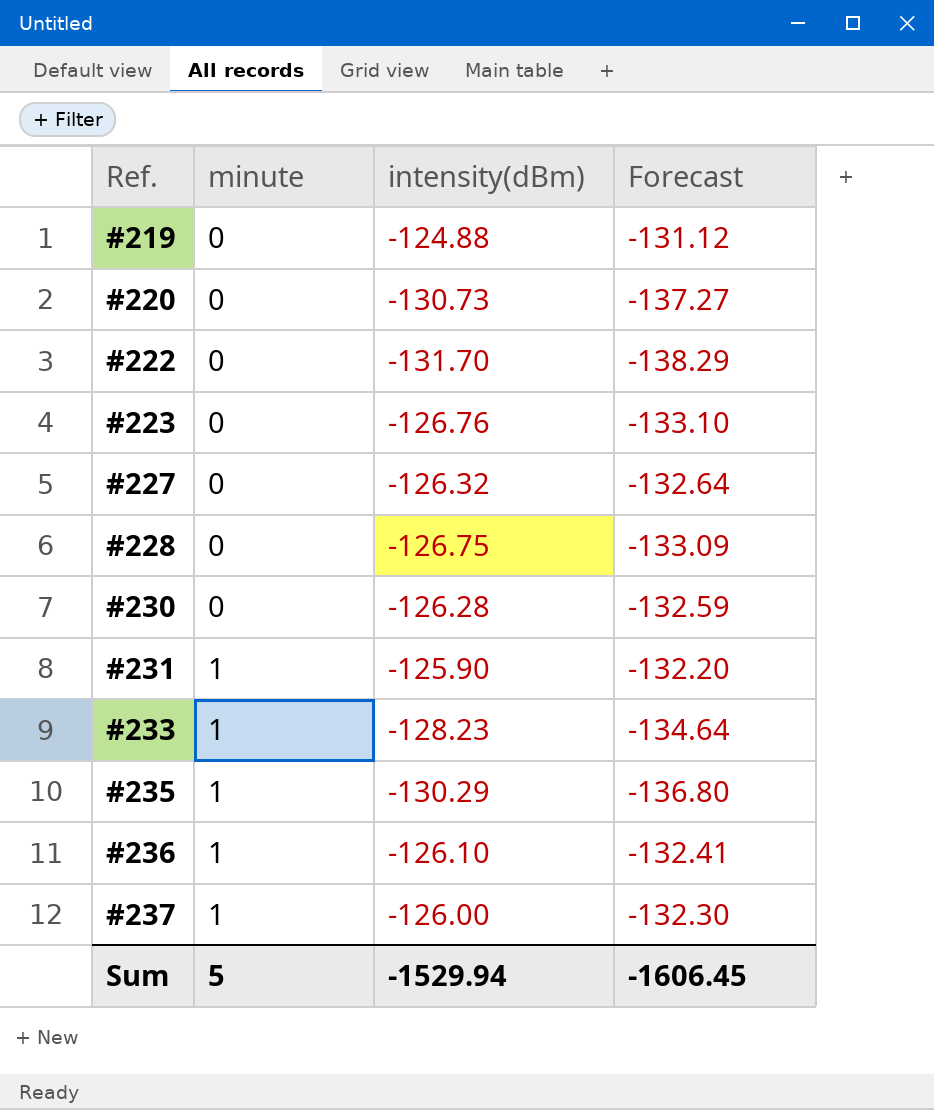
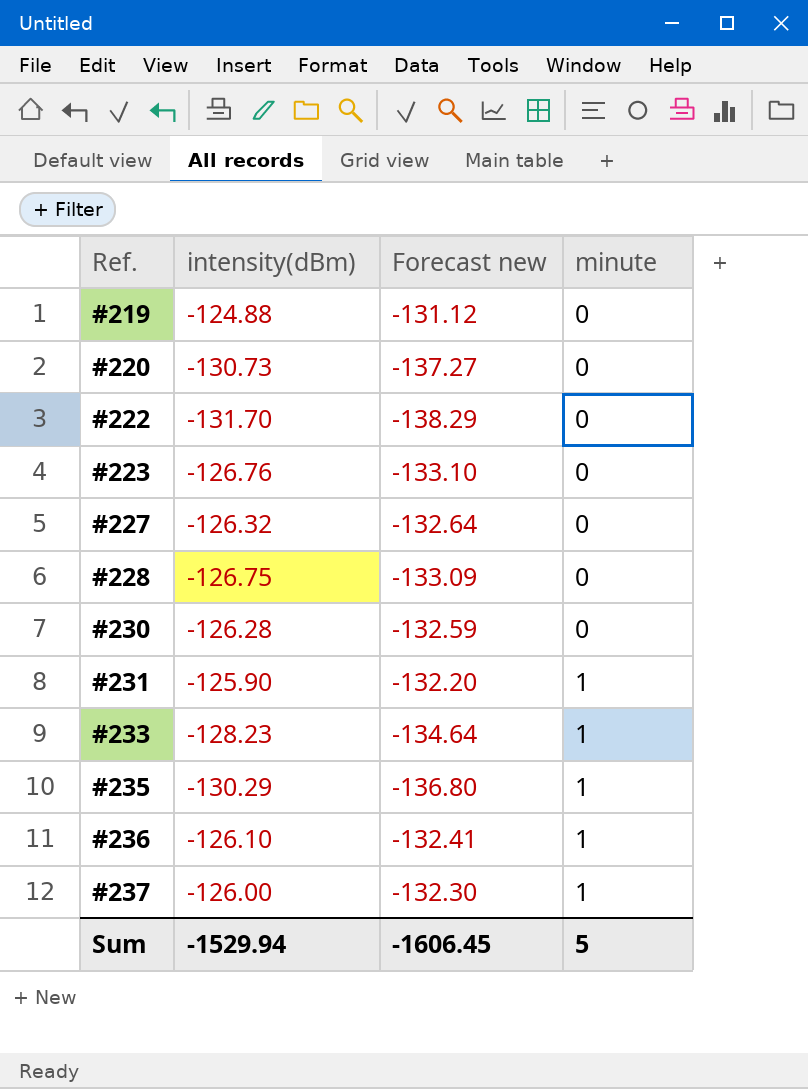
column name: Forecast -> Forecast new
column minute | position: 2 -> 4

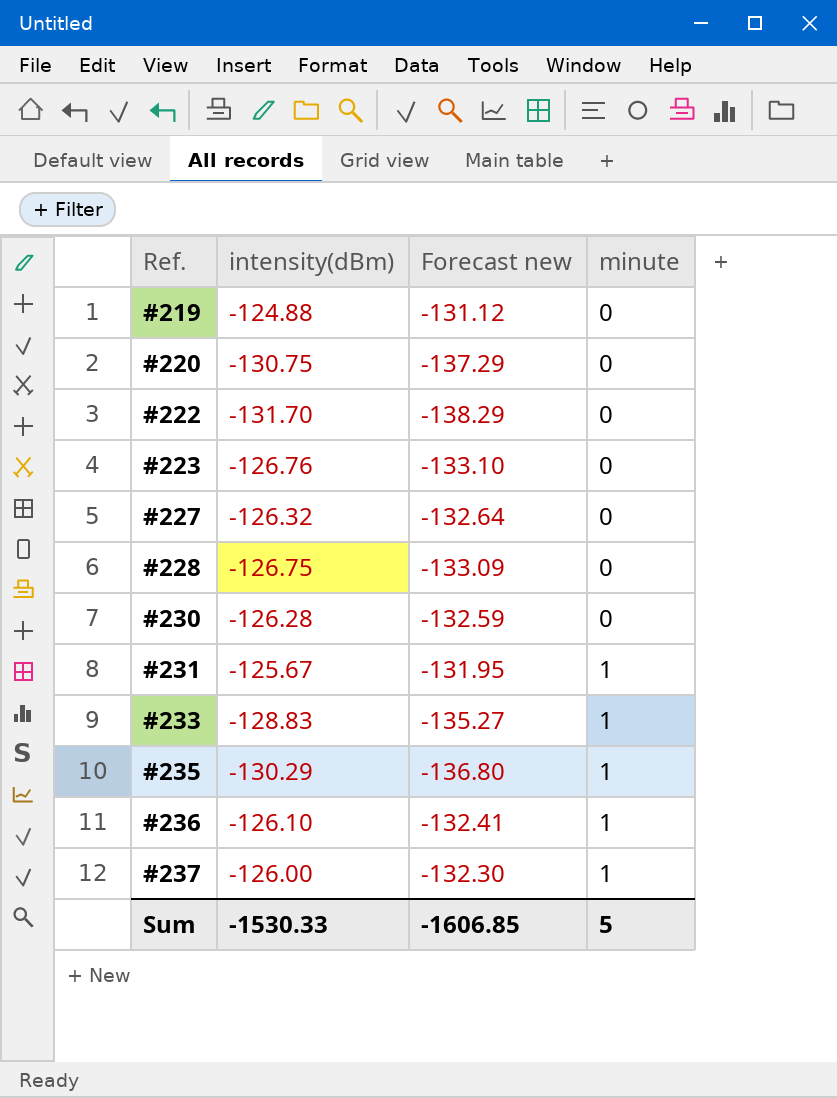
#220 | intensity(dBm): -130.73 -> -130.75
#220 | Forecast new: -137.27 -> -137.29
#231 | intensity(dBm): -125.90 -> -125.67
#231 | Forecast new: -132.20 -> -131.95
#233 | intensity(dBm): -128.23 -> -128.83
#233 | Forecast new: -134.64 -> -135.27
Sum | intensity(dBm): -1529.94 -> -1530.33
Sum | Forecast new: -1606.45 -> -1606.85

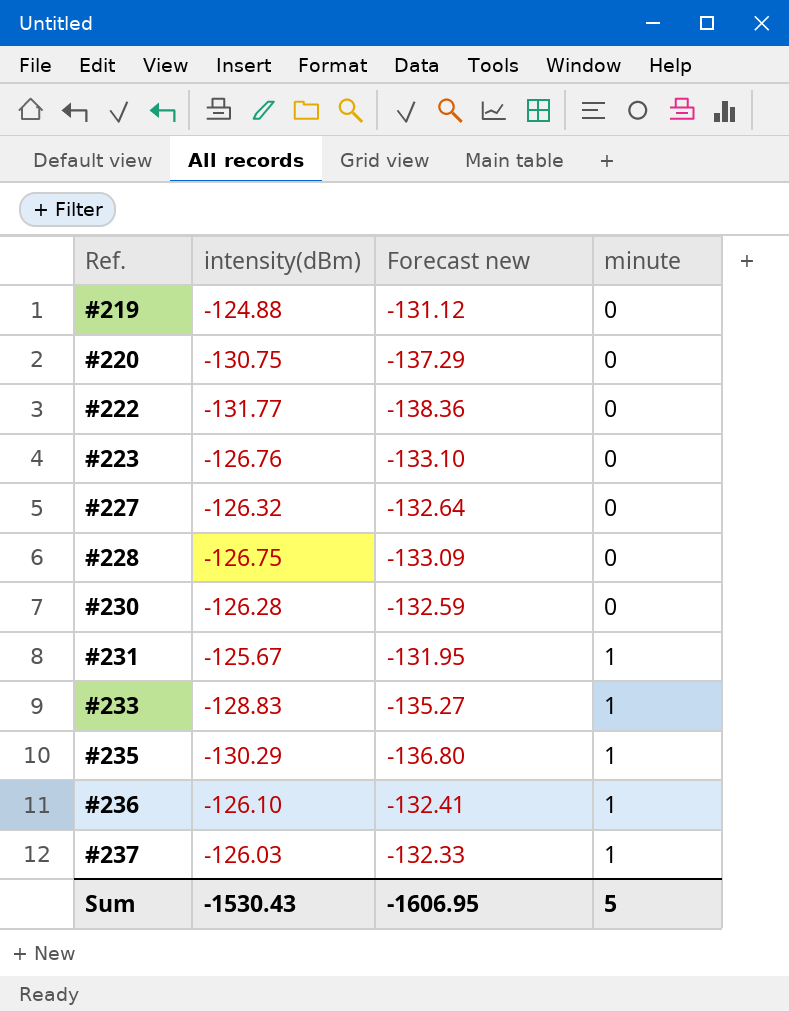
#222 | intensity(dBm): -131.70 -> -131.77
#222 | Forecast new: -138.29 -> -138.36
#237 | intensity(dBm): -126.00 -> -126.03
#237 | Forecast new: -132.30 -> -132.33
Sum | intensity(dBm): -1530.33 -> -1530.43
Sum | Forecast new: -1606.85 -> -1606.95

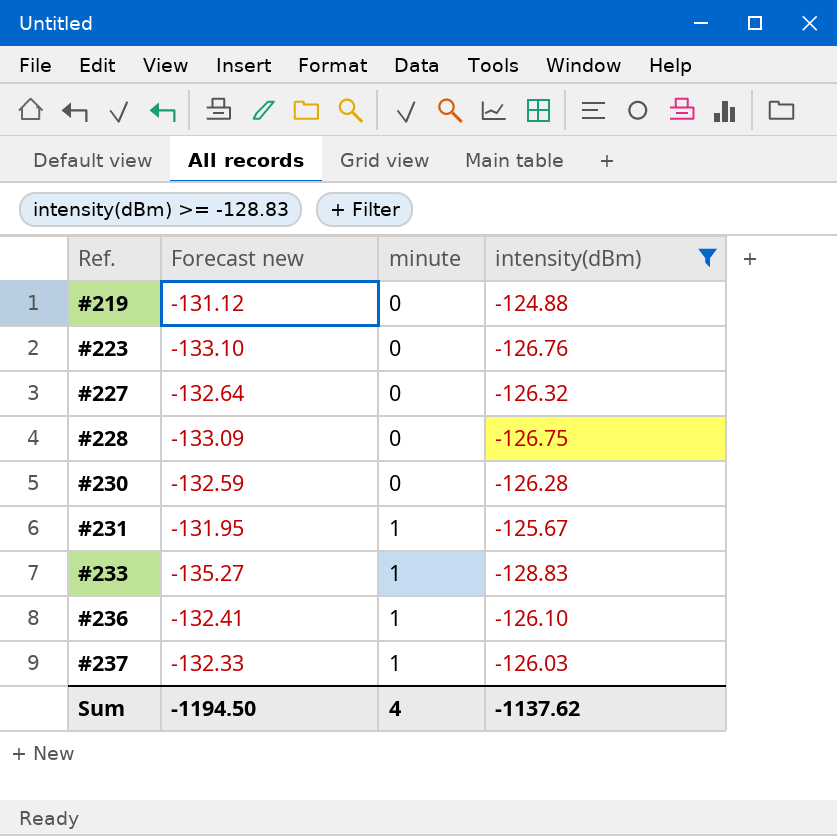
filter: none -> intensity(dBm) >= -128.83
column intensity(dBm) | position: 2 -> 4
Sum | Forecast new: -1606.95 -> -1194.50
Sum | minute: 5 -> 4
Sum | intensity(dBm): -1530.43 -> -1137.62

